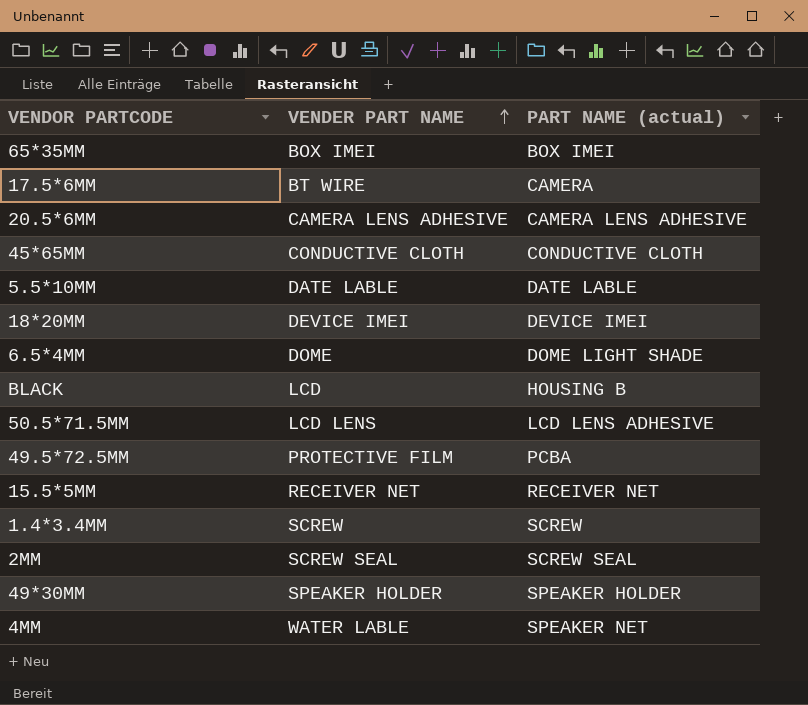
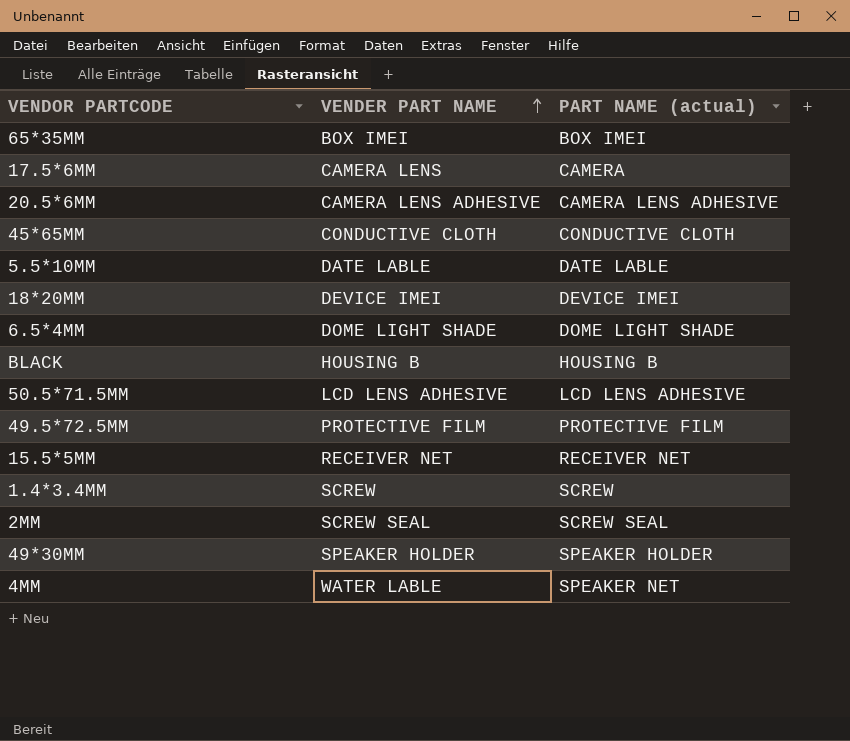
17.5*6MM | VENDER PART NAME: BT WIRE -> CAMERA LENS
6.5*4MM | VENDER PART NAME: DOME -> DOME LIGHT SHADE
BLACK | VENDER PART NAME: LCD -> HOUSING B
50.5*71.5MM | VENDER PART NAME: LCD LENS -> LCD LENS ADHESIVE
49.5*72.5MM | PART NAME (actual): PCBA -> PROTECTIVE FILM

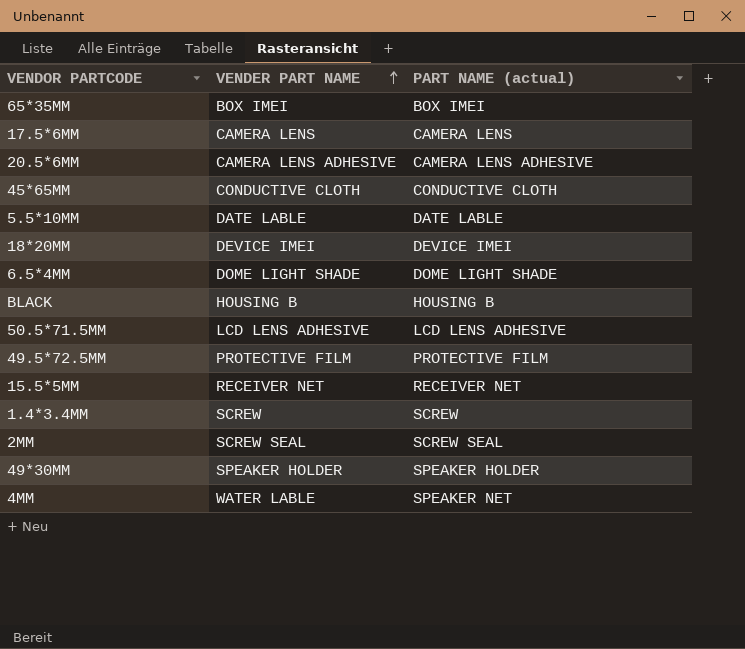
17.5*6MM | PART NAME (actual): CAMERA -> CAMERA LENS

